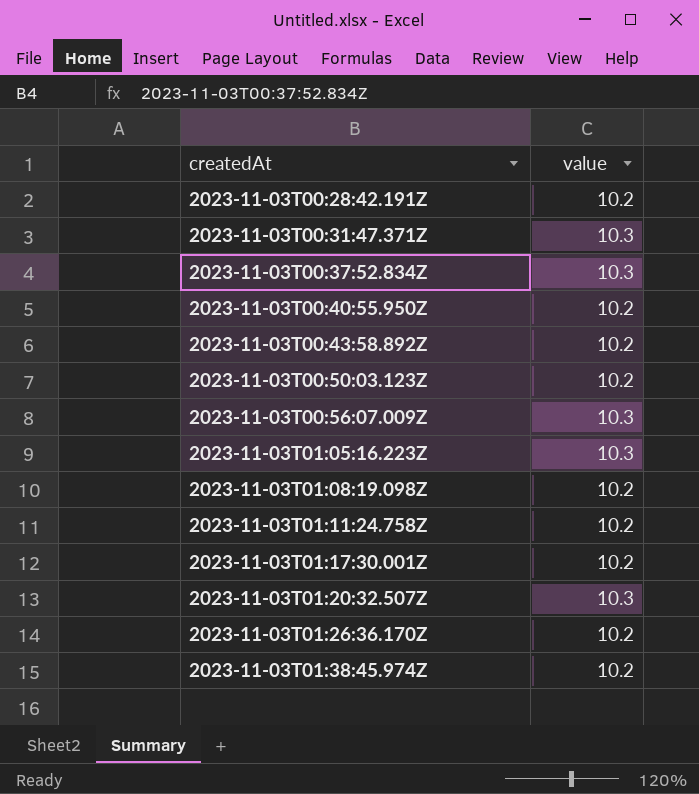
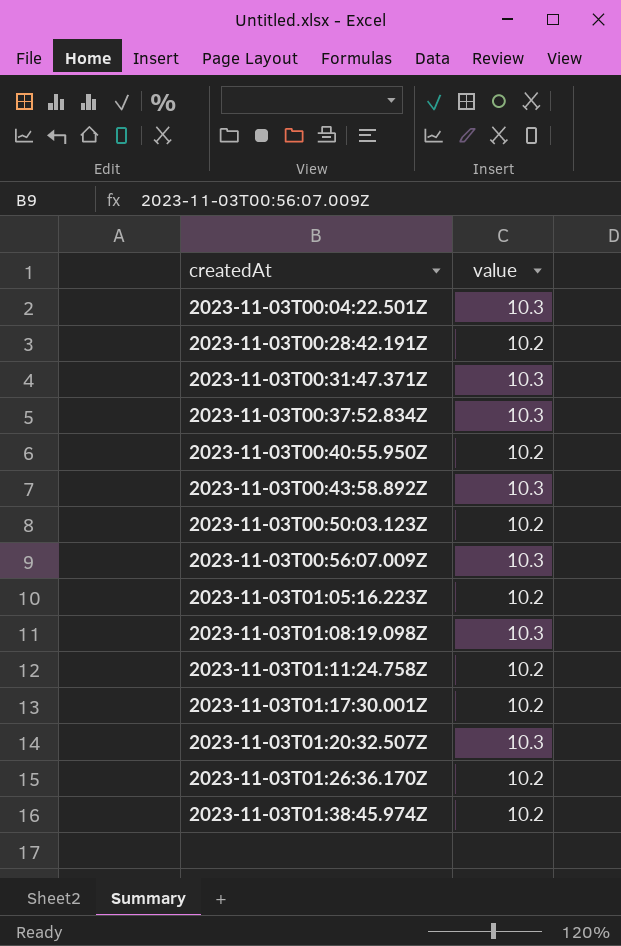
row 2023-11-03T00:04:22.501Z: none -> 10.3
2023-11-03T00:43:58.892Z | value: 10.2 -> 10.3
2023-11-03T01:05:16.223Z | value: 10.3 -> 10.2
2023-11-03T01:08:19.098Z | value: 10.2 -> 10.3

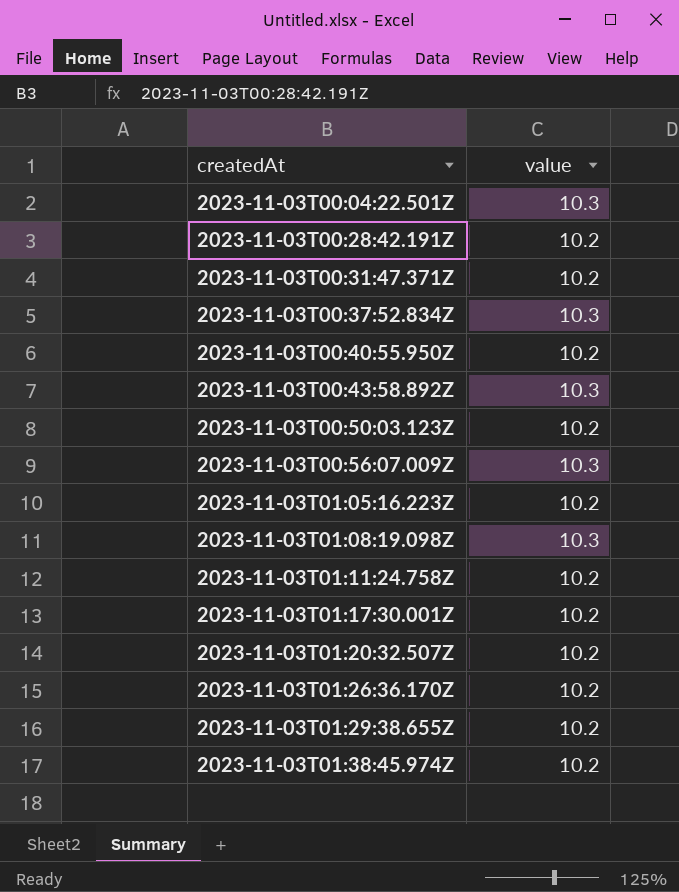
2023-11-03T00:31:47.371Z | value: 10.3 -> 10.2
2023-11-03T01:20:32.507Z | value: 10.3 -> 10.2
row 2023-11-03T01:29:38.655Z: none -> 10.2

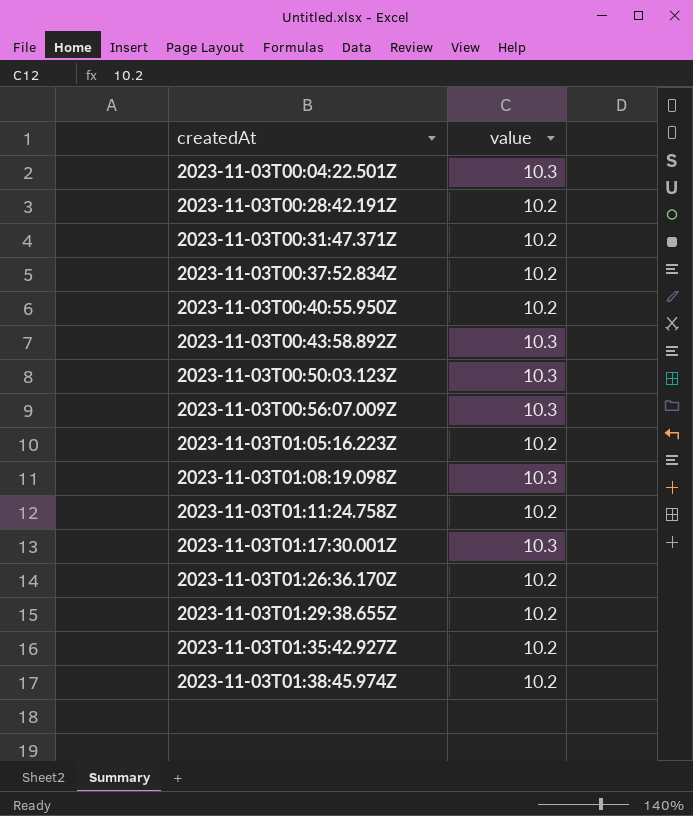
row 2023-11-03T01:20:32.507Z: 10.2 -> none
2023-11-03T00:37:52.834Z | value: 10.3 -> 10.2
2023-11-03T00:50:03.123Z | value: 10.2 -> 10.3
2023-11-03T01:17:30.001Z | value: 10.2 -> 10.3
row 2023-11-03T01:35:42.927Z: none -> 10.2

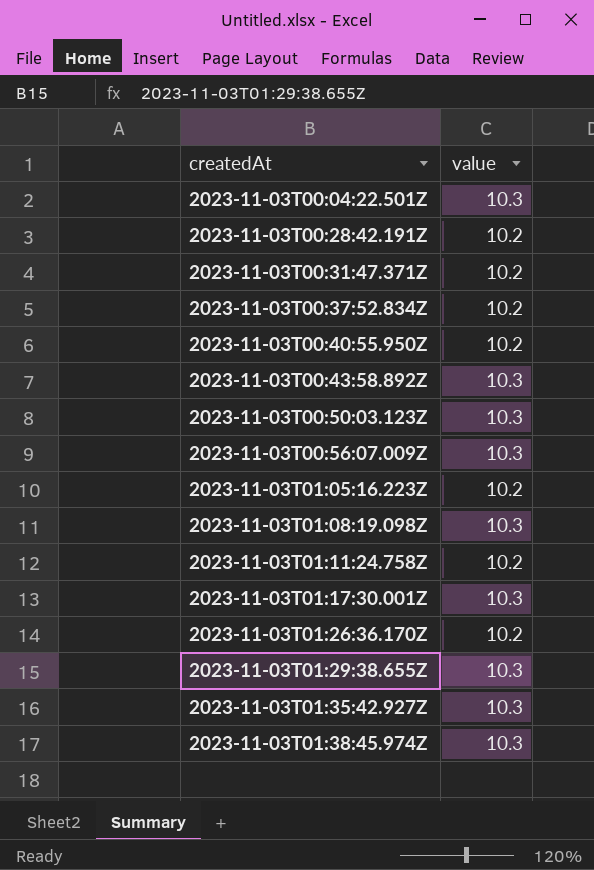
2023-11-03T01:29:38.655Z | value: 10.2 -> 10.3
2023-11-03T01:35:42.927Z | value: 10.2 -> 10.3
2023-11-03T01:38:45.974Z | value: 10.2 -> 10.3

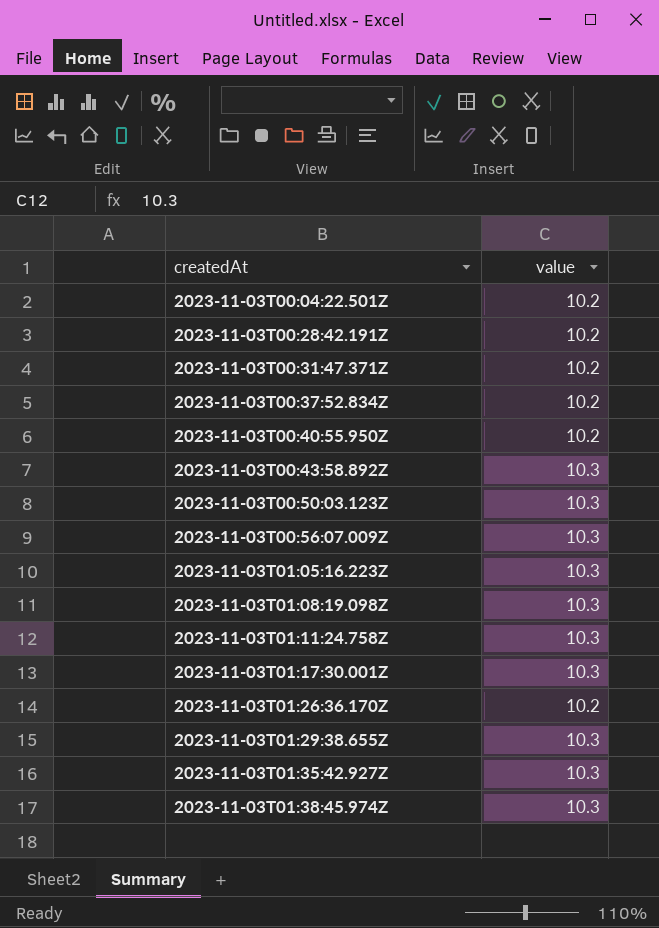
2023-11-03T00:04:22.501Z | value: 10.3 -> 10.2
2023-11-03T01:05:16.223Z | value: 10.2 -> 10.3
2023-11-03T01:11:24.758Z | value: 10.2 -> 10.3

